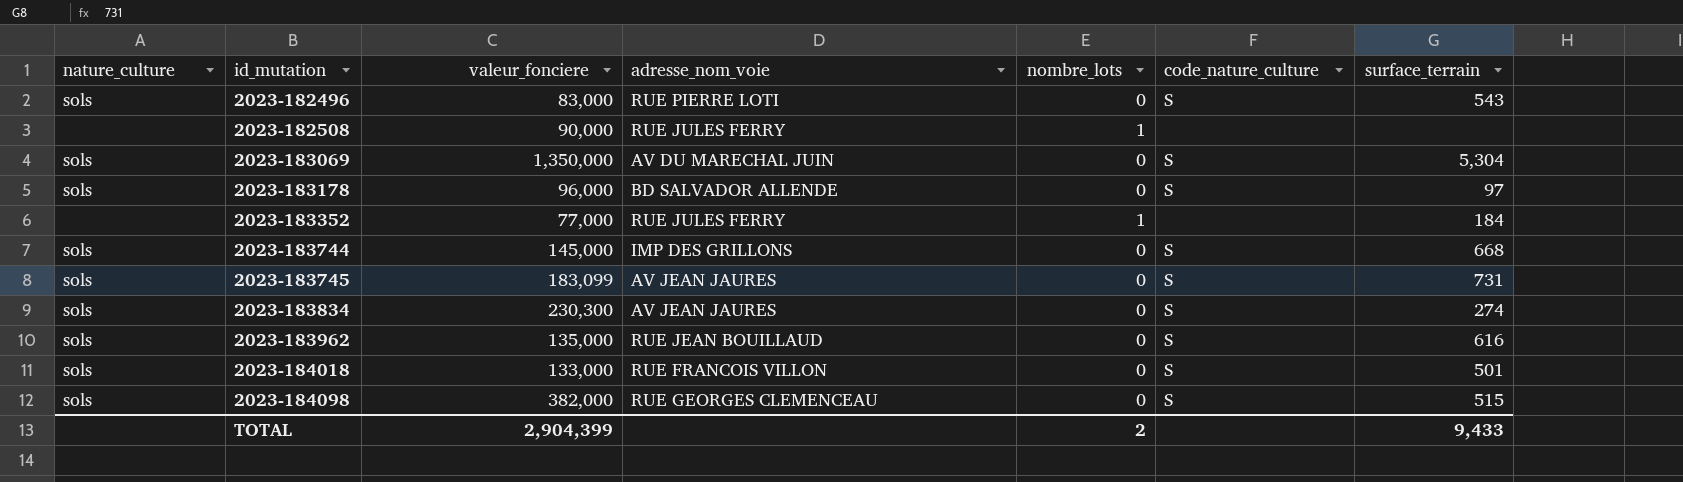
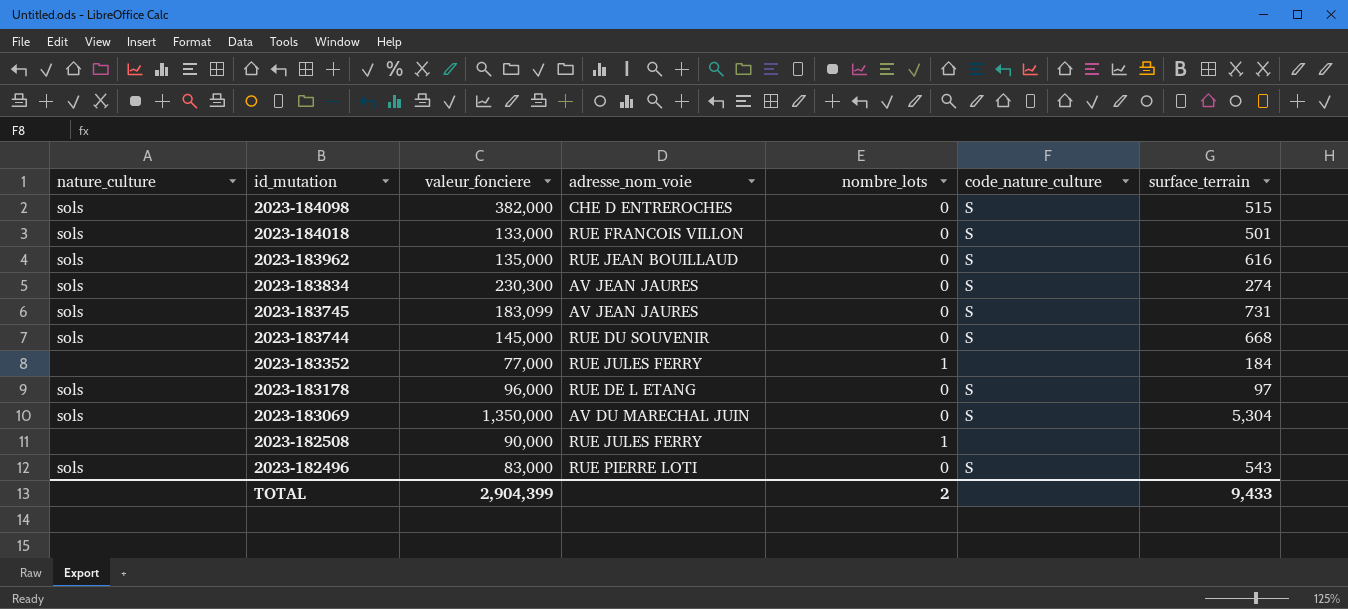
row order: id_mutation ascending -> id_mutation descending
2023-184098 | adresse_nom_voie: RUE GEORGES CLEMENCEAU -> CHE D ENTREROCHES
2023-183744 | adresse_nom_voie: IMP DES GRILLONS -> RUE DU SOUVENIR
2023-183178 | adresse_nom_voie: BD SALVADOR ALLENDE -> RUE DE L ETANG

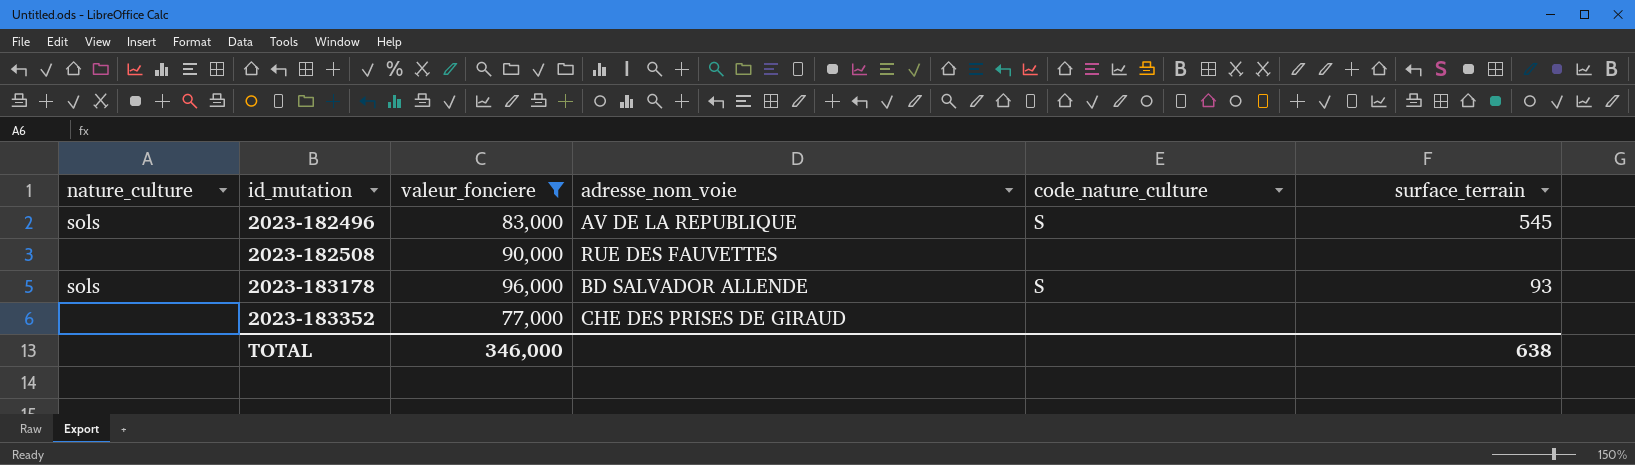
filter: none -> valeur_fonciere <= 96,000
row order: id_mutation descending -> id_mutation ascending
column nombre_lots | position: 5 -> none
2023-182496 | adresse_nom_voie: RUE PIERRE LOTI -> AV DE LA REPUBLIQUE
2023-182496 | surface_terrain: 543 -> 545
2023-182508 | adresse_nom_voie: RUE JULES FERRY -> RUE DES FAUVETTES
2023-183178 | adresse_nom_voie: RUE DE L ETANG -> BD SALVADOR ALLENDE
2023-183178 | surface_terrain: 97 -> 93
2023-183352 | adresse_nom_voie: RUE JULES FERRY -> CHE DES PRISES DE GIRAUD
2023-183352 | surface_terrain: 184 -> none
TOTAL | valeur_fonciere: 2,904,399 -> 346,000
TOTAL | surface_terrain: 9,433 -> 638

